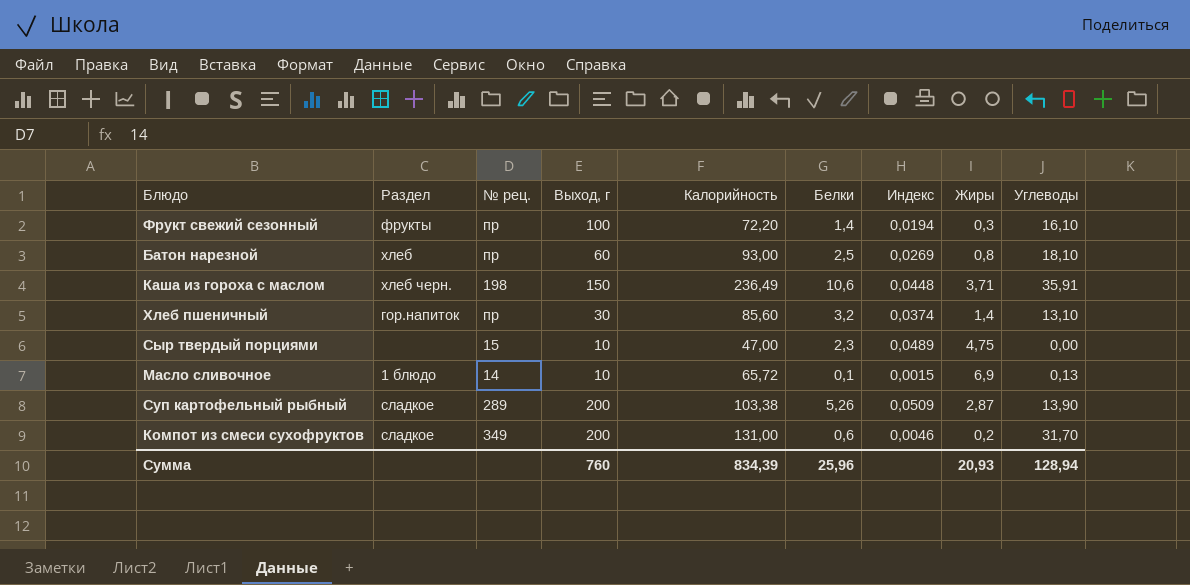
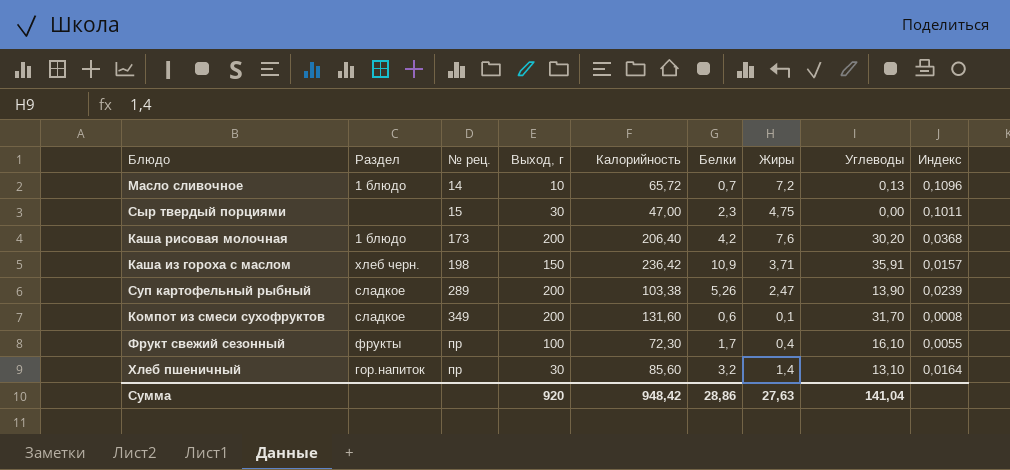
row order: none -> № рец. ascending
column Индекс | formula: [Белки] / [Калорийность] -> [Жиры] / [Калорийность]
column Индекс | position: 7 -> 9
row Батон нарезной: хлеб | пр | 60 | 93,00 | 2,5 | 0,0269 | 0,8 | 18,10 -> none
Масло сливочное | Белки: 0,1 -> 0,7
Масло сливочное | Жиры: 6,9 -> 7,2
Сыр твердый порциями | Выход, г: 10 -> 30
row Каша рисовая молочная: none -> 1 блюдо | 173 | 200 | 206,40 | 4,2 | 7,6 | 30,20 | 0,0368
Каша из гороха с маслом | Калорийность: 236,49 -> 236,42
Каша из гороха с маслом | Белки: 10,6 -> 10,9
Суп картофельный рыбный | Жиры: 2,87 -> 2,47
Компот из смеси сухофруктов | Калорийность: 131,00 -> 131,60
Компот из смеси сухофруктов | Жиры: 0,2 -> 0,1
Фрукт свежий сезонный | Калорийность: 72,20 -> 72,30
Фрукт свежий сезонный | Белки: 1,4 -> 1,7
Фрукт свежий сезонный | Жиры: 0,3 -> 0,4
Сумма | Выход, г: 760 -> 920
Сумма | Калорийность: 834,39 -> 948,42
Сумма | Белки: 25,96 -> 28,86
Сумма | Жиры: 20,93 -> 27,63
Сумма | Углеводы: 128,94 -> 141,04

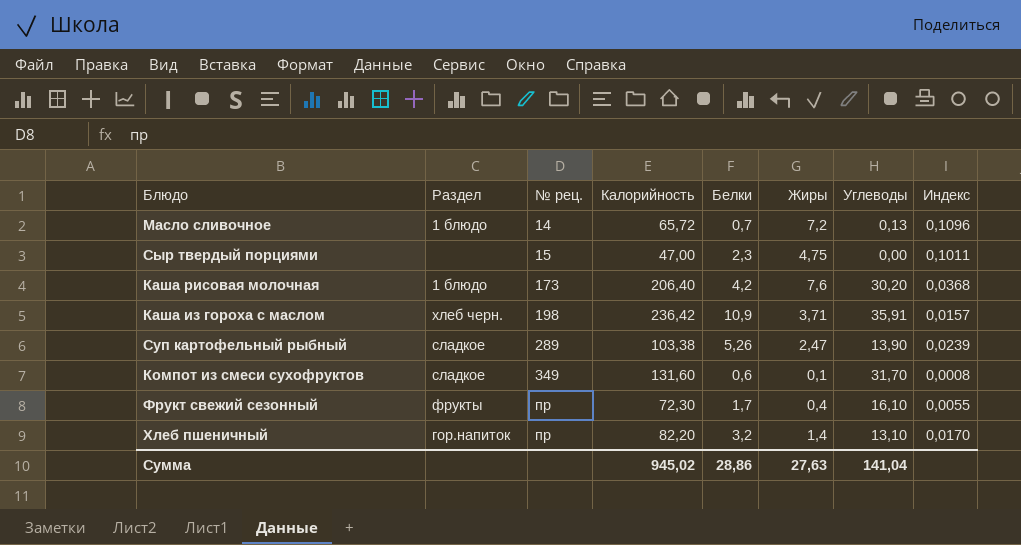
column Выход, г | position: 4 -> none
Хлеб пшеничный | Калорийность: 85,60 -> 82,20
Хлеб пшеничный | Индекс: 0,0164 -> 0,0170
Сумма | Калорийность: 948,42 -> 945,02

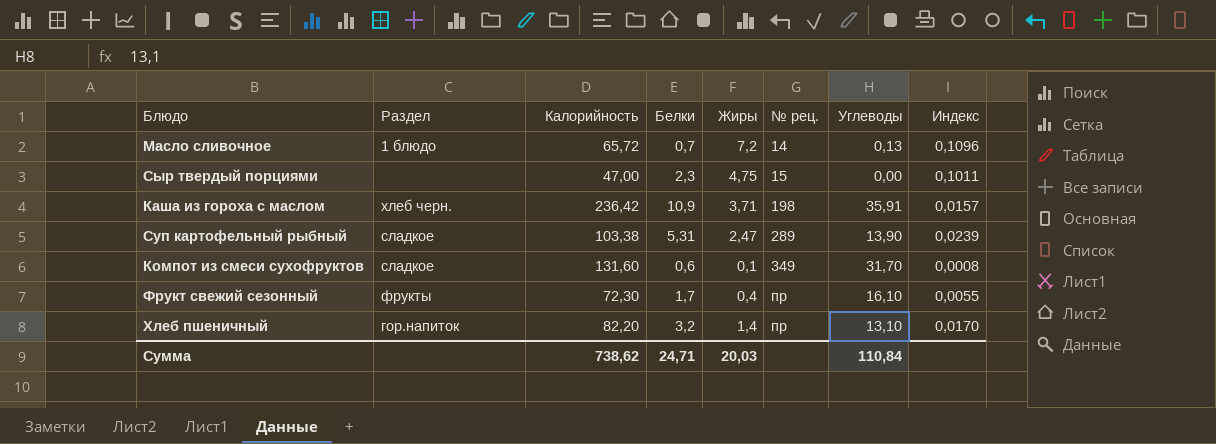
column № рец. | position: 3 -> 6
row Каша рисовая молочная: 1 блюдо | 173 | 206,40 | 4,2 | 7,6 | 30,20 | 0,0368 -> none
Суп картофельный рыбный | Белки: 5,26 -> 5,31
Сумма | Калорийность: 945,02 -> 738,62
Сумма | Белки: 28,86 -> 24,71
Сумма | Жиры: 27,63 -> 20,03
Сумма | Углеводы: 141,04 -> 110,84

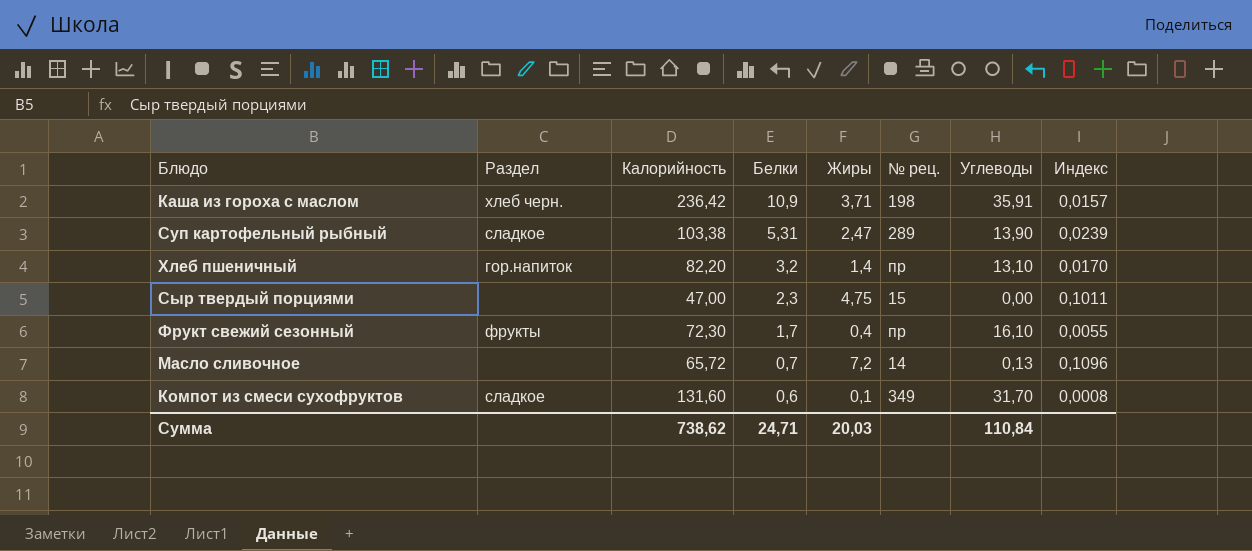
row order: № рец. ascending -> Белки descending
Масло сливочное | Раздел: 1 блюдо -> none

